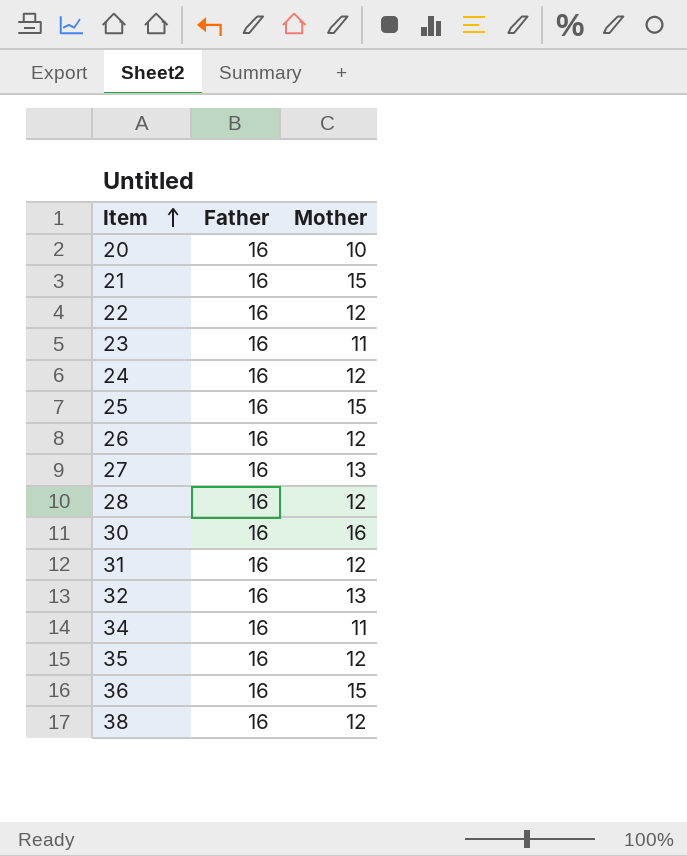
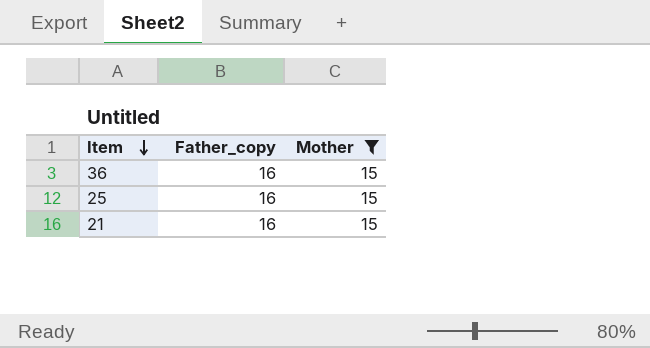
filter: none -> Mother = 15
row order: Item ascending -> Item descending
column name: Father -> Father_copy

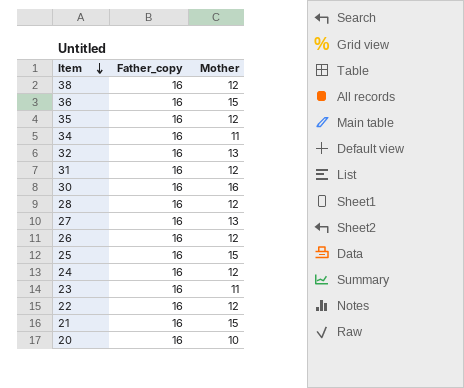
filter: Mother = 15 -> none

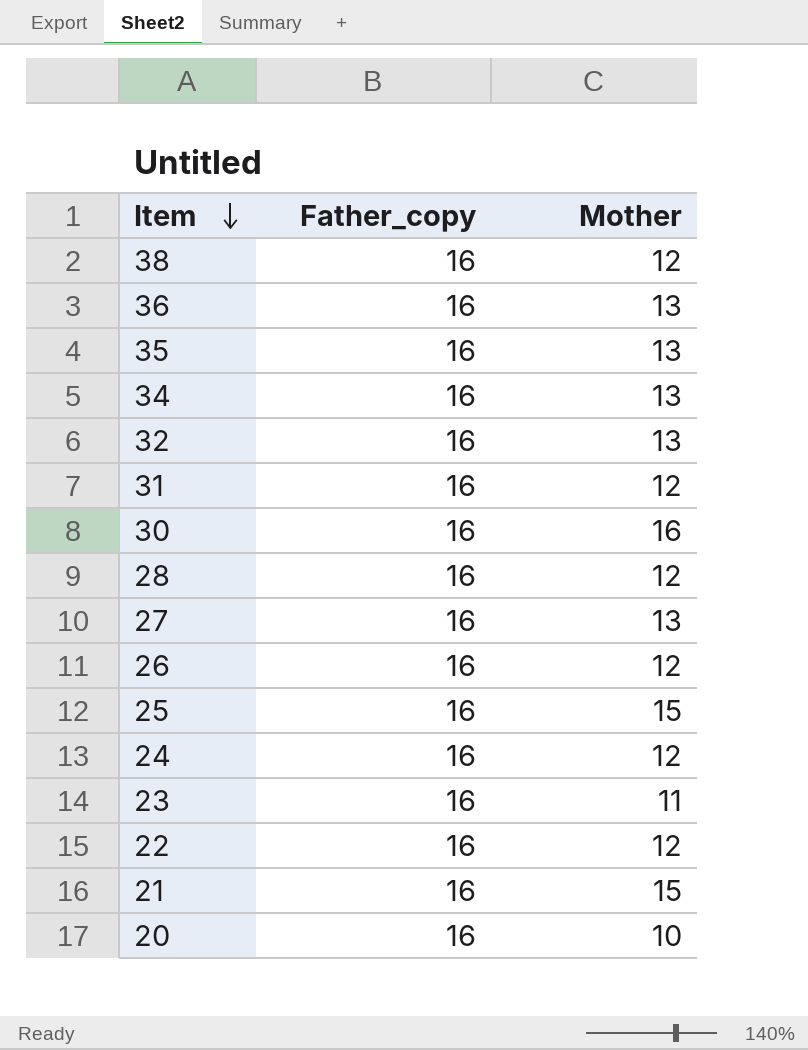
36 | Mother: 15 -> 13
35 | Mother: 12 -> 13
34 | Mother: 11 -> 13

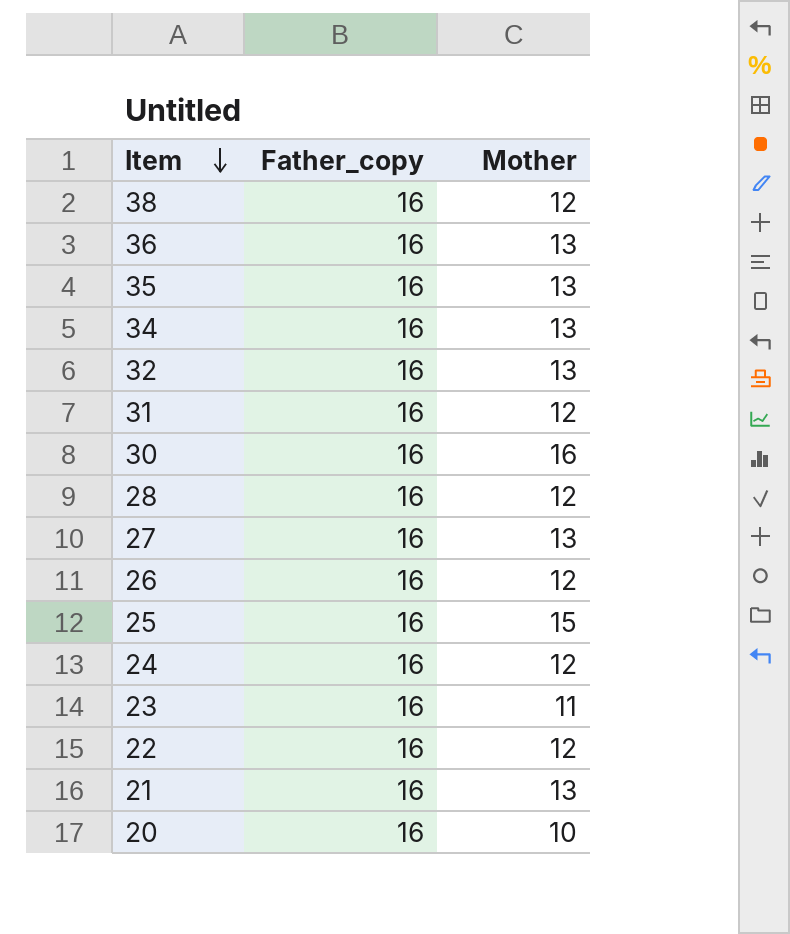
21 | Mother: 15 -> 13

